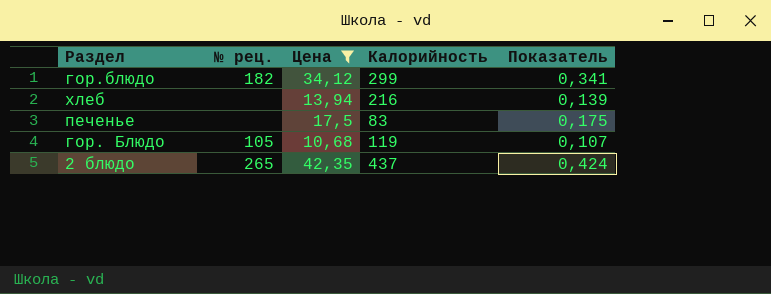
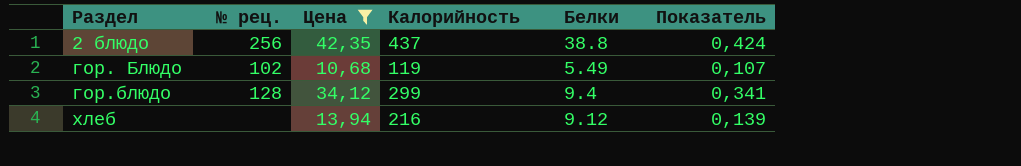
row order: none -> Раздел ascending
column Белки | position: none -> 5
row печенье: none | 17,5 | 83 | 0,175 -> none
2 блюдо | № рец.: 265 -> 256
гор. Блюдо | № рец.: 105 -> 102
гор.блюдо | № рец.: 182 -> 128

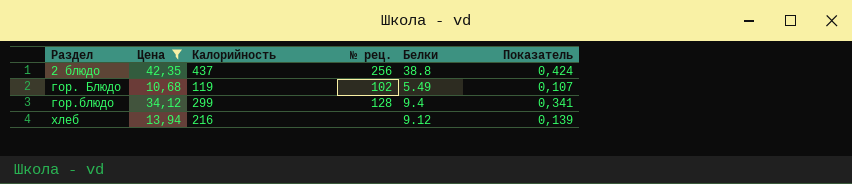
column № рец. | position: 2 -> 4

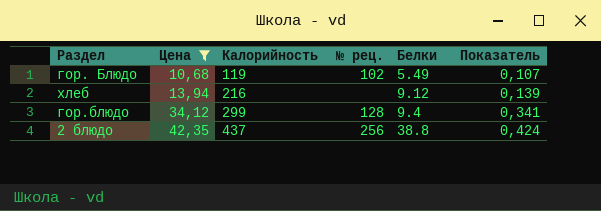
row order: Раздел ascending -> Цена ascending

